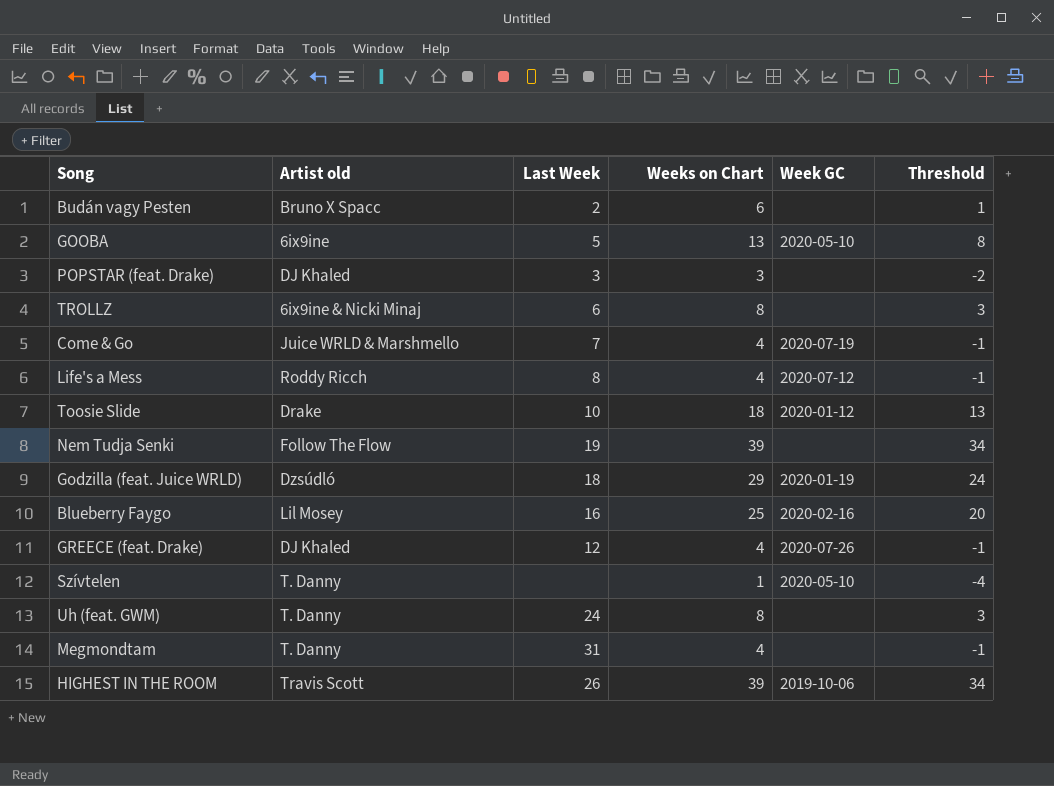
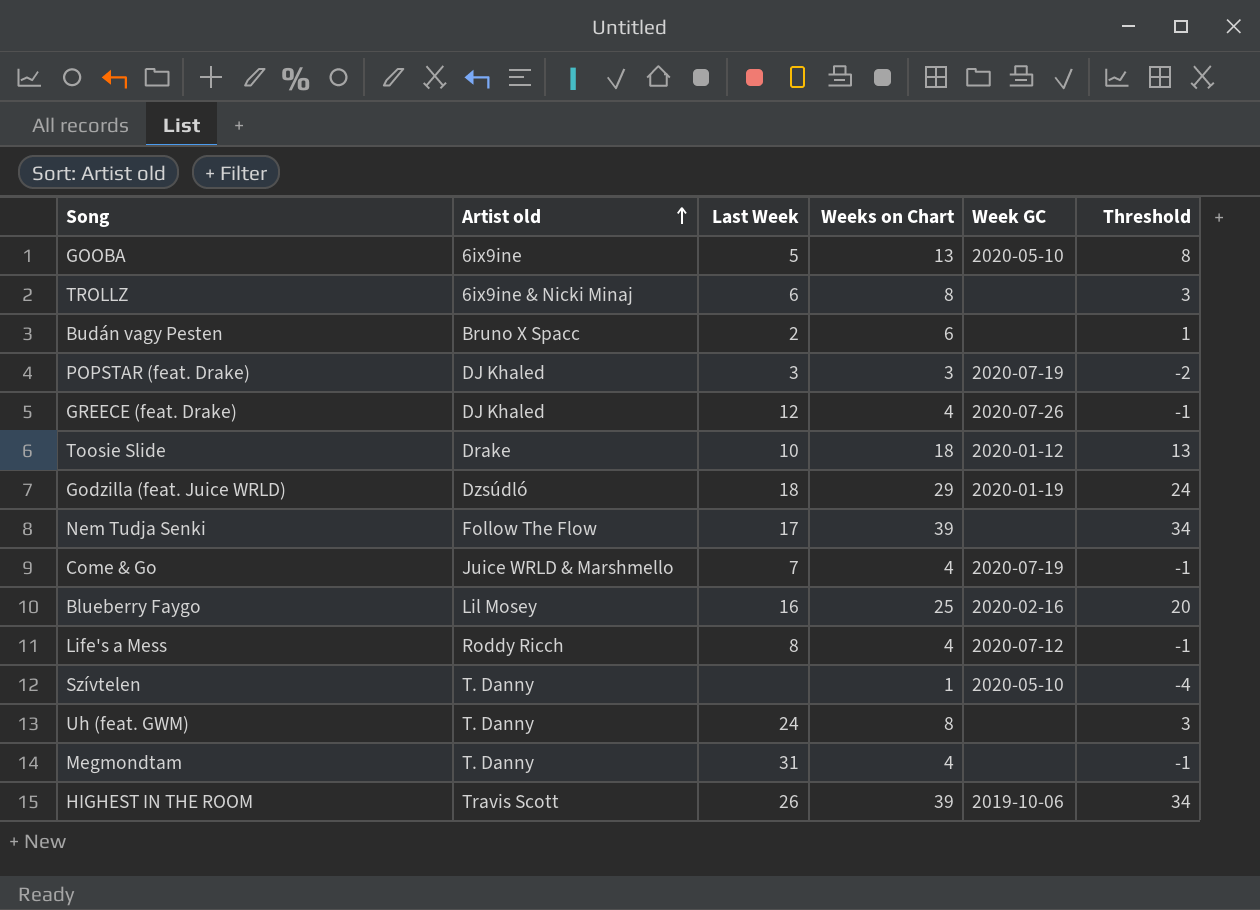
row order: none -> Artist old ascending
POPSTAR (feat. Drake) | Week GC: none -> 2020-07-19
Nem Tudja Senki | Last Week: 19 -> 17

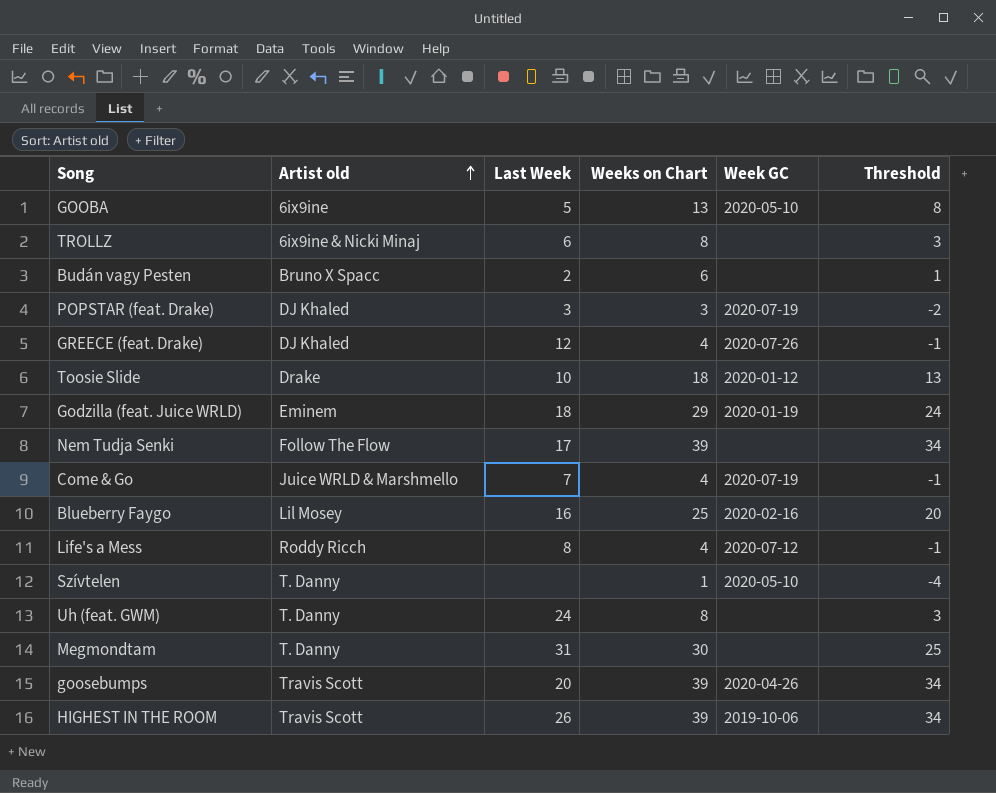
Godzilla (feat. Juice WRLD) | Artist old: Dzsúdló -> Eminem
Megmondtam | Weeks on Chart: 4 -> 30
Megmondtam | Threshold: -1 -> 25
row goosebumps: none -> Travis Scott | 20 | 39 | 2020-04-26 | 34

